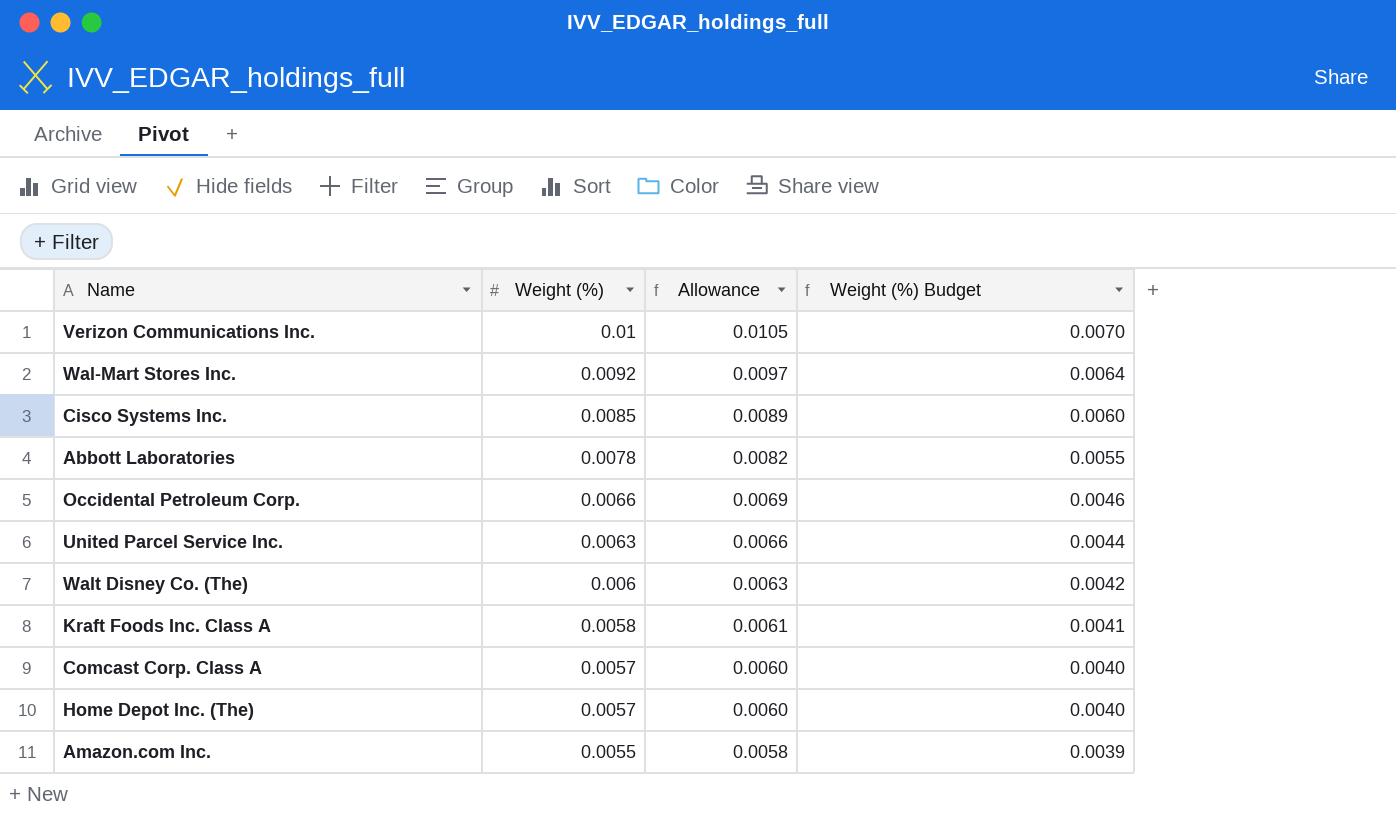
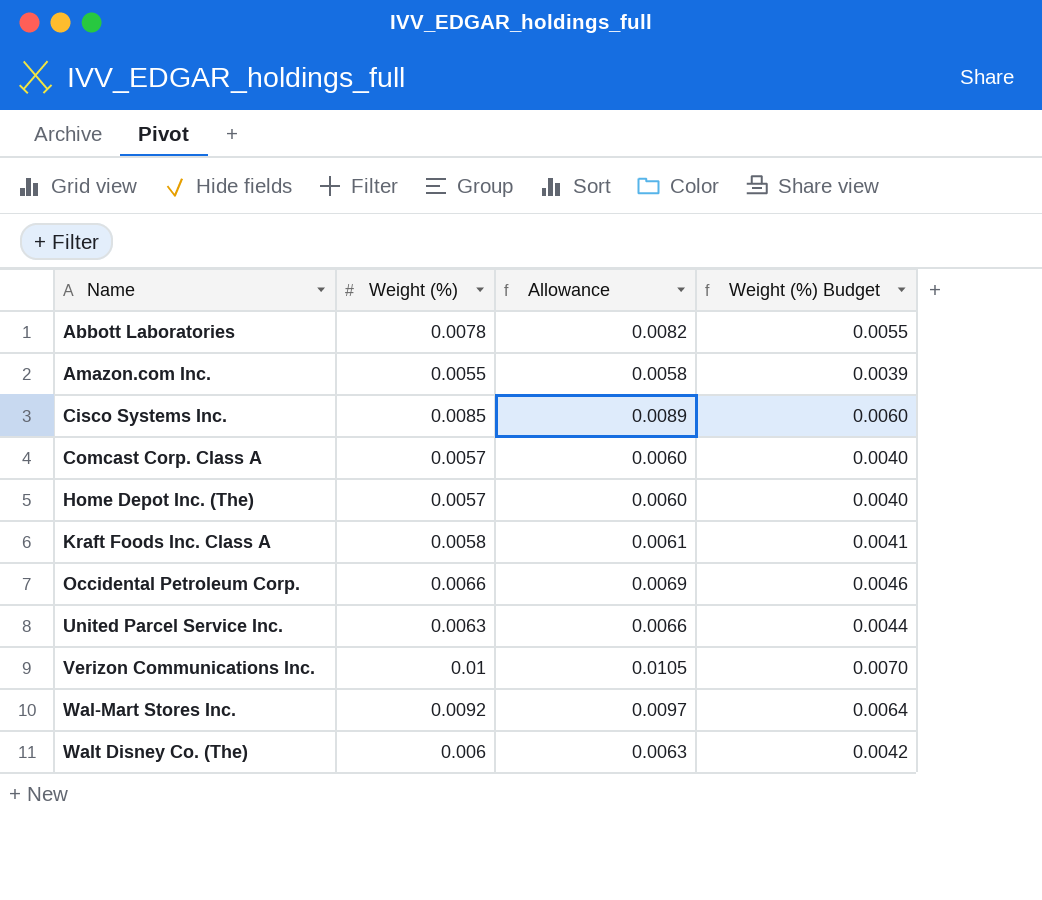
row order: Weight (%) descending -> Name ascending

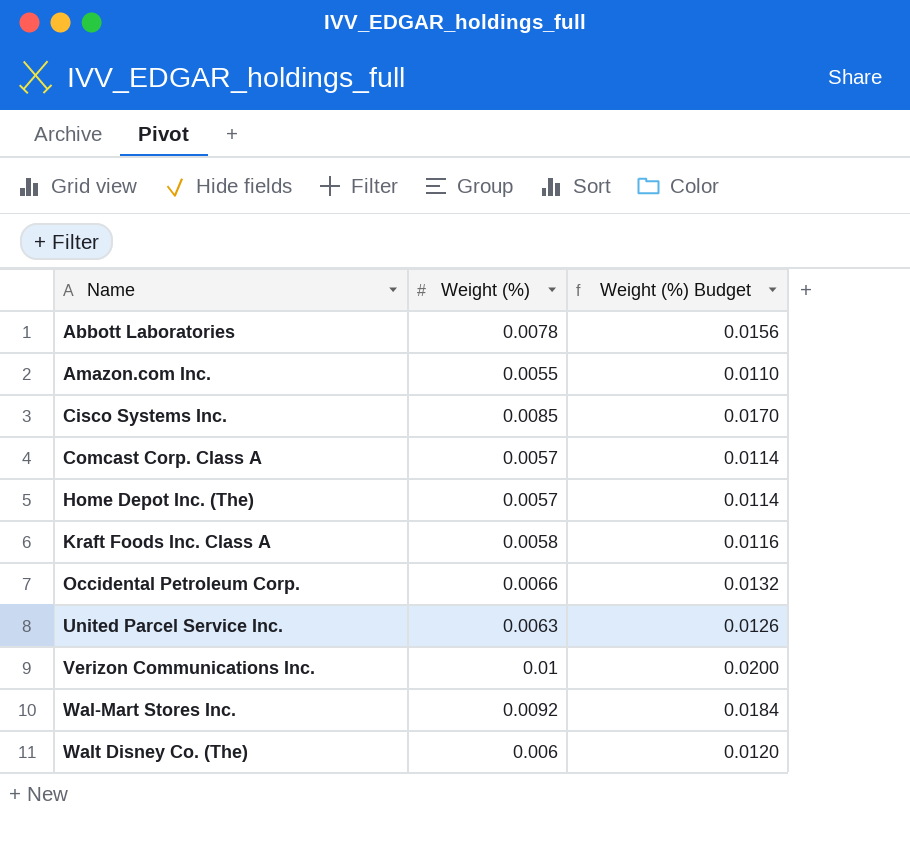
column Allowance | formula: [Weight (%)] * 1.05 -> none
column Weight (%) Budget | formula: [Weight (%)] * 0.7 -> [Weight (%)] * 2

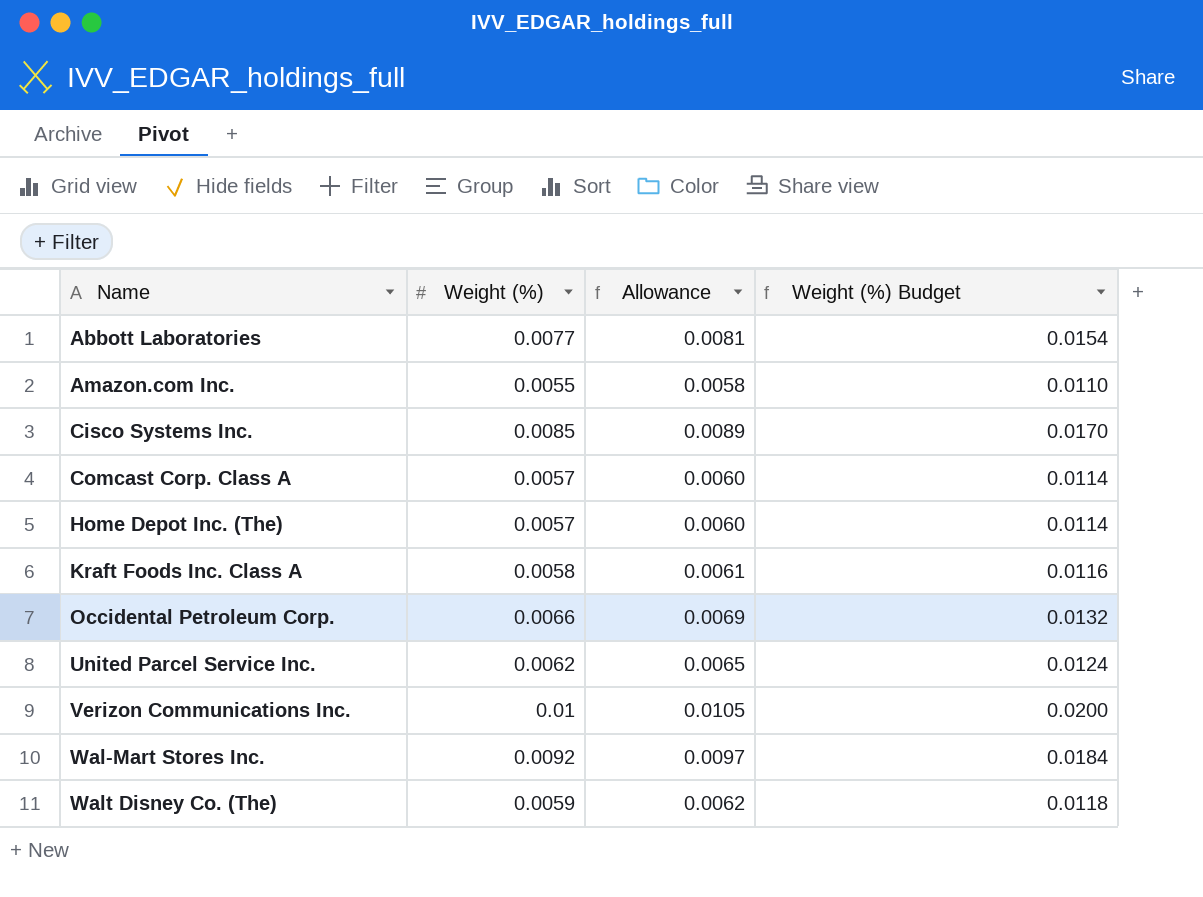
column Allowance | formula: none -> [Weight (%)] * 1.05
Abbott Laboratories | Weight (%): 0.0078 -> 0.0077
Abbott Laboratories | Weight (%) Budget: 0.0156 -> 0.0154
United Parcel Service Inc. | Weight (%): 0.0063 -> 0.0062
United Parcel Service Inc. | Weight (%) Budget: 0.0126 -> 0.0124
Walt Disney Co. (The) | Weight (%): 0.006 -> 0.0059
Walt Disney Co. (The) | Weight (%) Budget: 0.0120 -> 0.0118

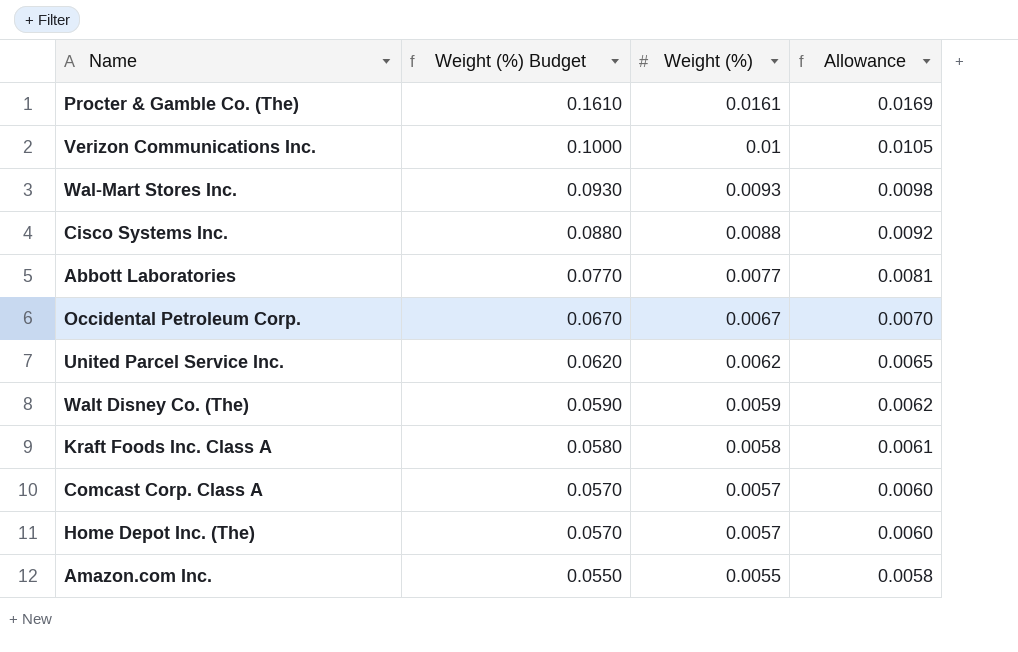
row order: Name ascending -> Weight (%) Budget descending
column Weight (%) Budget | formula: [Weight (%)] * 2 -> [Weight (%)] * 10
column Weight (%) Budget | position: 4 -> 2
row Procter & Gamble Co. (The): none -> 0.1610 | 0.0161 | 0.0169
Wal-Mart Stores Inc. | Weight (%): 0.0092 -> 0.0093
Wal-Mart Stores Inc. | Allowance: 0.0097 -> 0.0098
Cisco Systems Inc. | Weight (%): 0.0085 -> 0.0088
Cisco Systems Inc. | Allowance: 0.0089 -> 0.0092
Occidental Petroleum Corp. | Weight (%): 0.0066 -> 0.0067
Occidental Petroleum Corp. | Allowance: 0.0069 -> 0.0070

